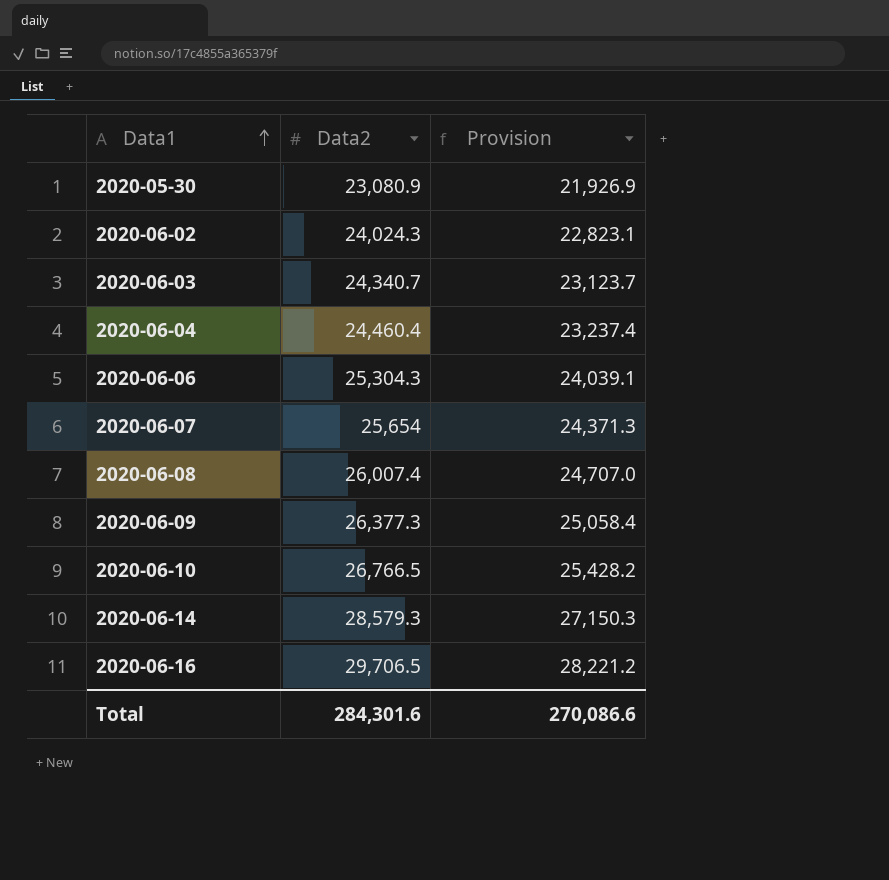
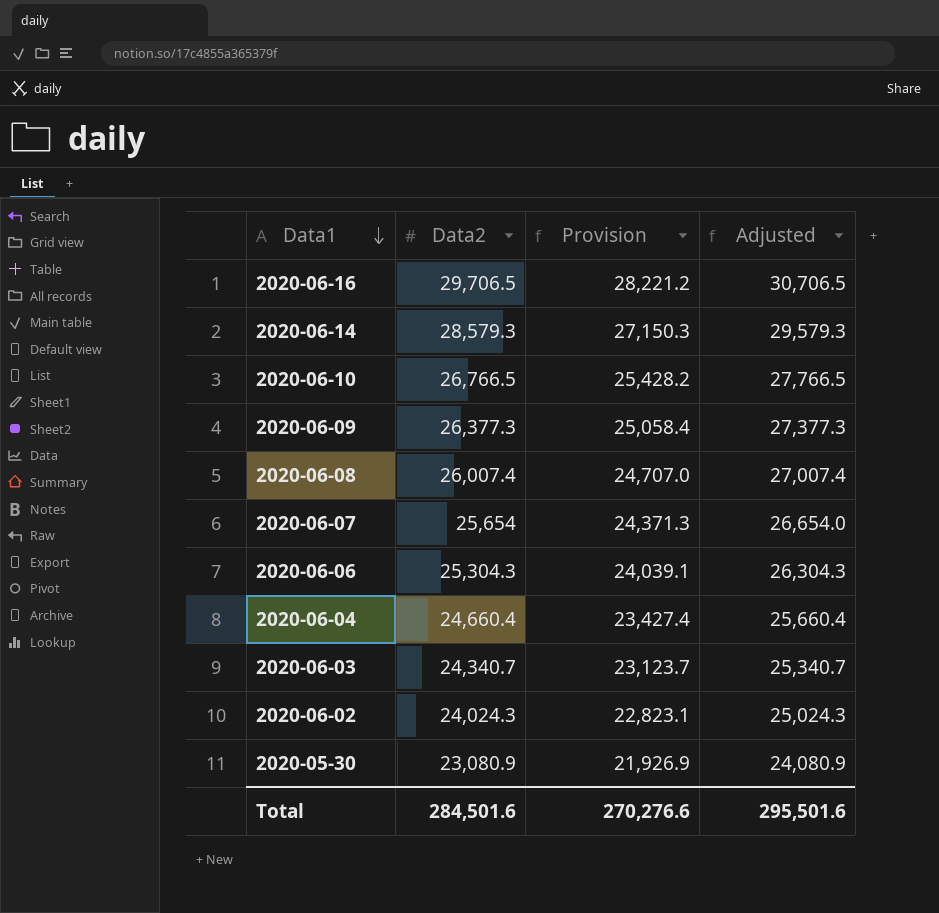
row order: Data1 ascending -> Data1 descending
column Adjusted | formula: none -> [Data2] + 1000
2020-06-04 | Data2: 24,460.4 -> 24,660.4
2020-06-04 | Provision: 23,237.4 -> 23,427.4
Total | Data2: 284,301.6 -> 284,501.6
Total | Provision: 270,086.6 -> 270,276.6

